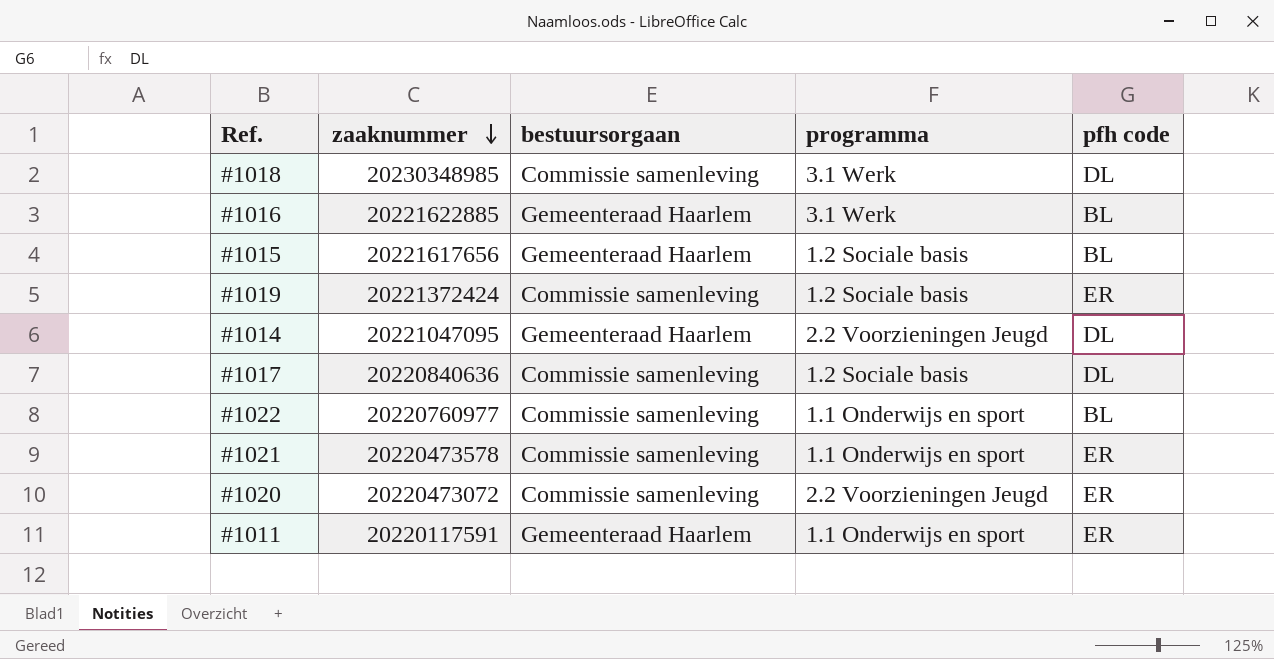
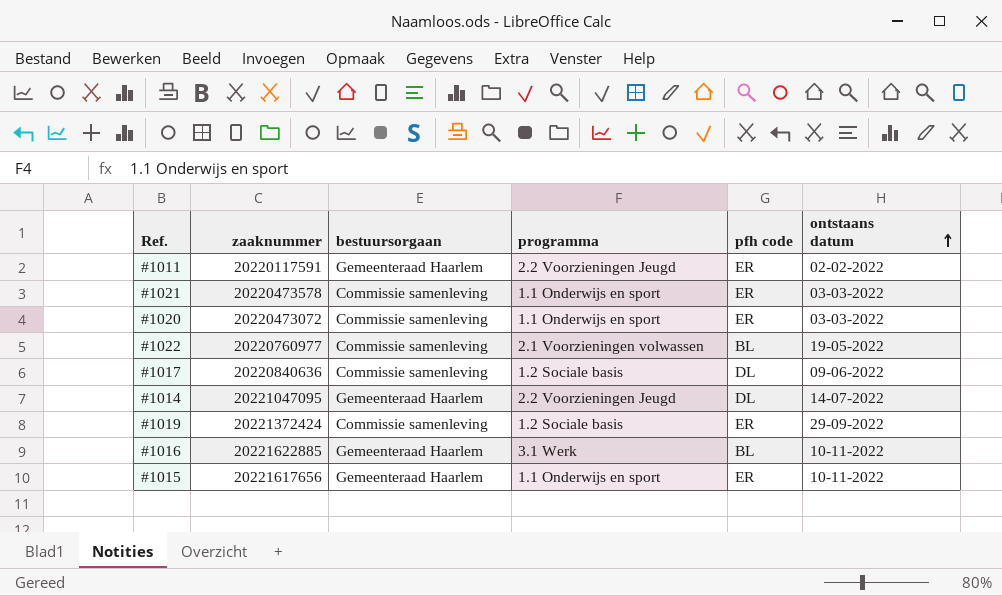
row order: zaaknummer descending -> ontstaans datum ascending
column ontstaans datum | position: none -> 6
row #1018: 20230348985 | Commissie samenleving | 3.1 Werk | DL -> none
#1011 | programma: 1.1 Onderwijs en sport -> 2.2 Voorzieningen Jeugd
#1020 | programma: 2.2 Voorzieningen Jeugd -> 1.1 Onderwijs en sport
#1022 | programma: 1.1 Onderwijs en sport -> 2.1 Voorzieningen volwassen
#1015 | programma: 1.2 Sociale basis -> 1.1 Onderwijs en sport
#1015 | pfh code: BL -> ER

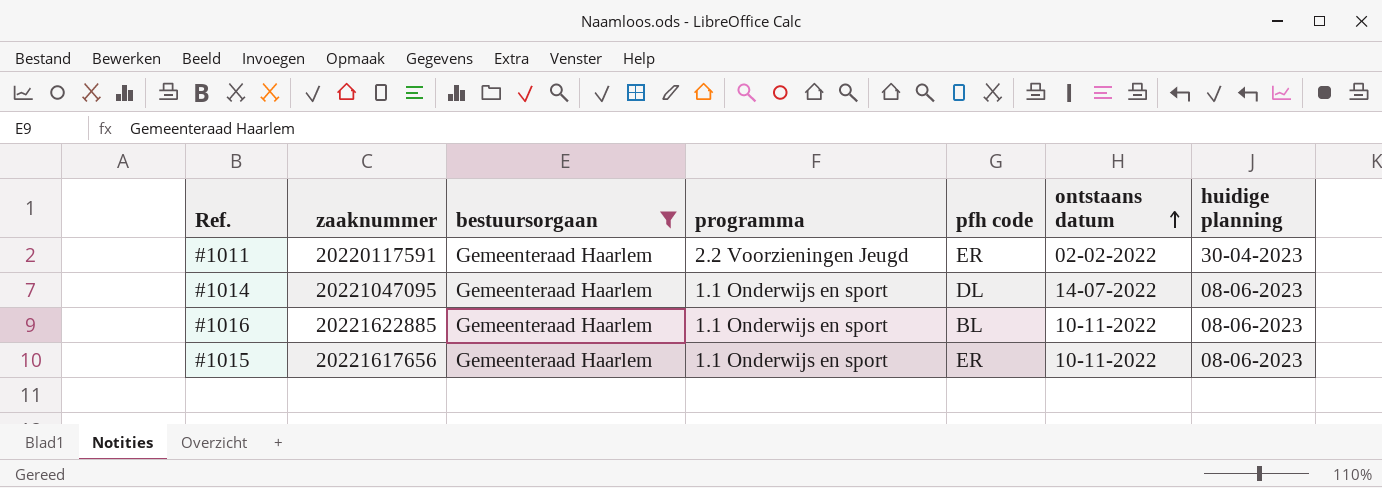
filter: none -> bestuursorgaan = Gemeenteraad Haarlem
column huidige planning | position: none -> 7
#1014 | programma: 2.2 Voorzieningen Jeugd -> 1.1 Onderwijs en sport
#1016 | programma: 3.1 Werk -> 1.1 Onderwijs en sport

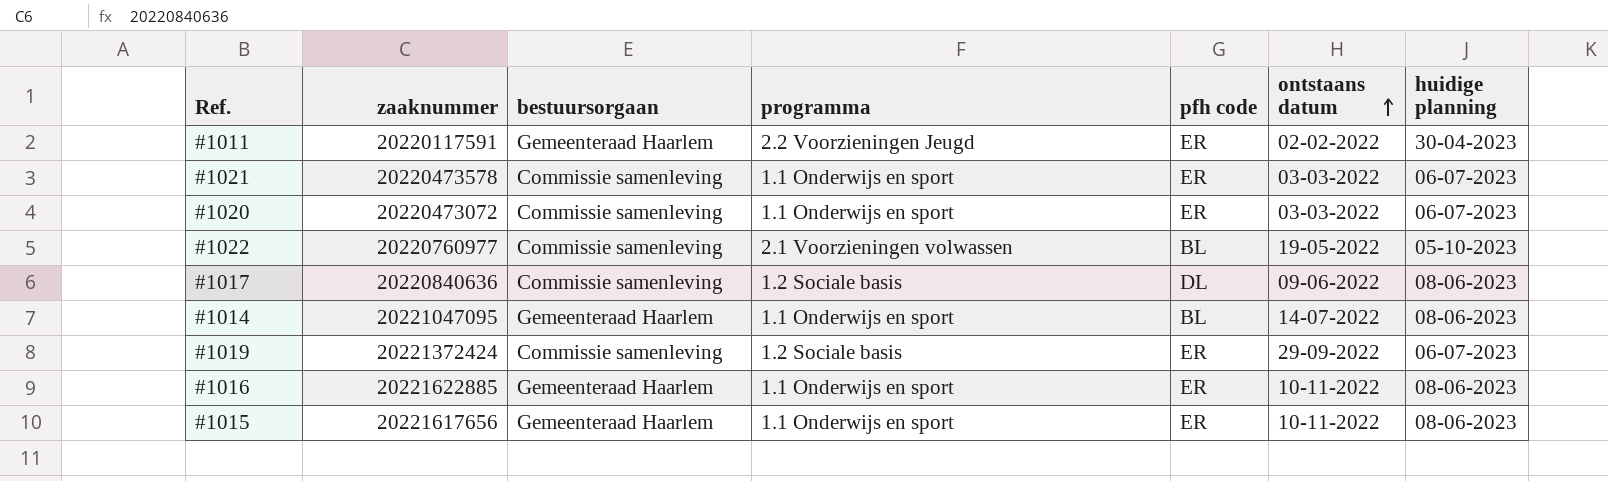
filter: bestuursorgaan = Gemeenteraad Haarlem -> none
#1014 | pfh code: DL -> BL
#1016 | pfh code: BL -> ER

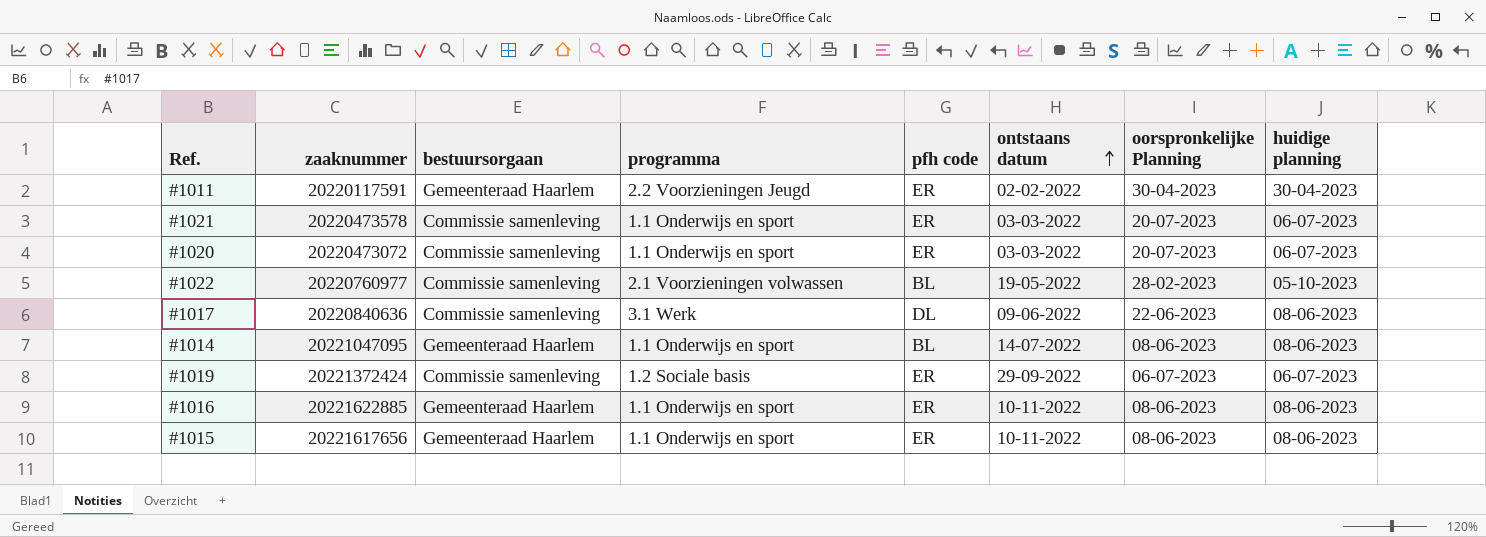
column oorspronkelijke Planning | position: none -> 7
#1017 | programma: 1.2 Sociale basis -> 3.1 Werk

